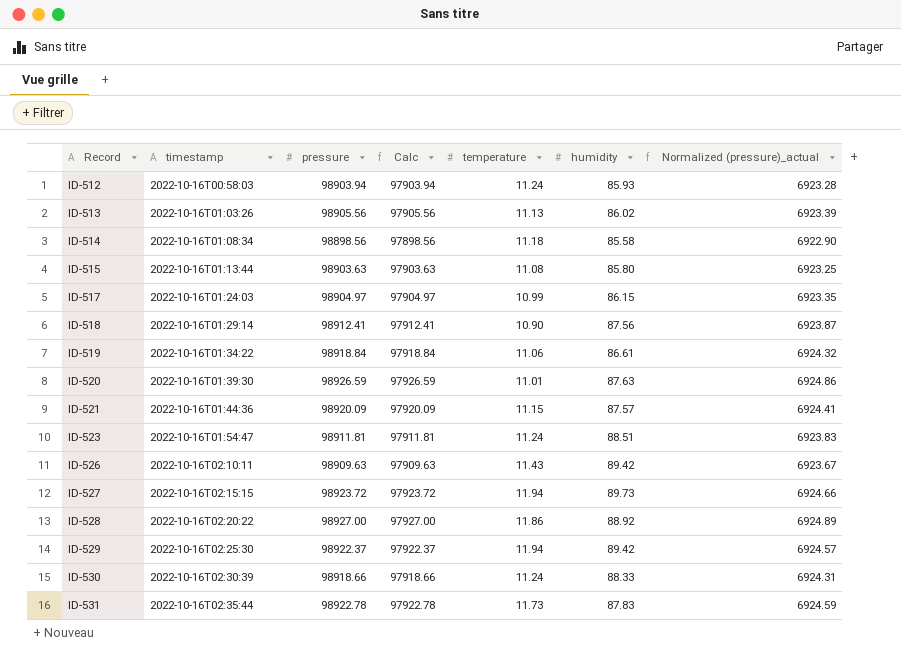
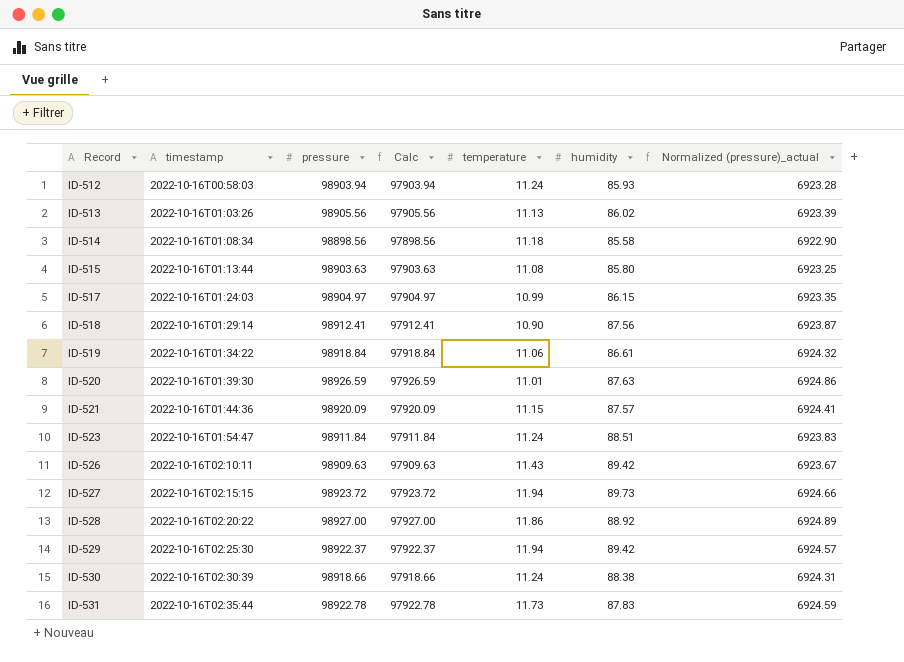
ID-523 | pressure: 98911.81 -> 98911.84
ID-523 | Calc: 97911.81 -> 97911.84
ID-530 | humidity: 88.33 -> 88.38

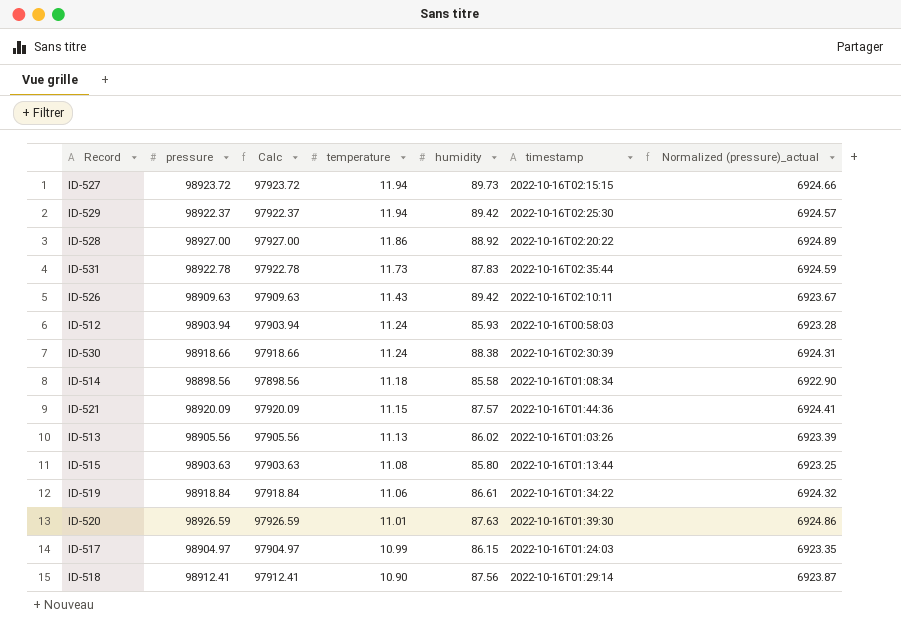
row order: Record ascending -> temperature descending
column timestamp | position: 2 -> 6
row ID-523: 2022-10-16T01:54:47 | 98911.84 | 97911.84 | 11.24 | 88.51 | 6923.83 -> none

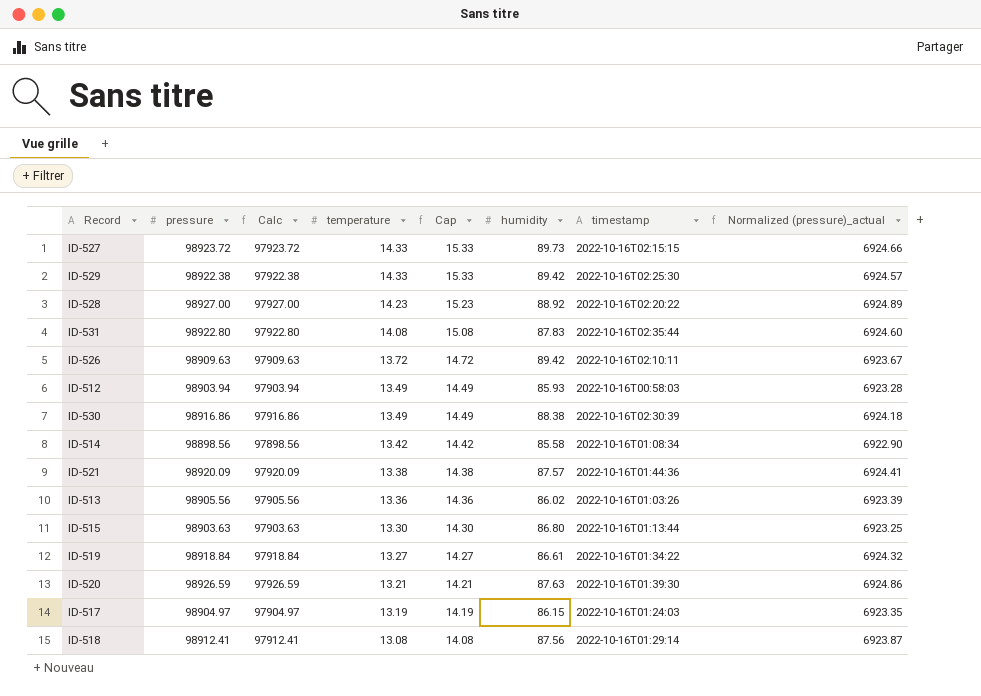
column Cap | formula: none -> [temperature] + 1
ID-527 | temperature: 11.94 -> 14.33
ID-529 | pressure: 98922.37 -> 98922.38
ID-529 | Calc: 97922.37 -> 97922.38
ID-529 | temperature: 11.94 -> 14.33
ID-528 | temperature: 11.86 -> 14.23
ID-531 | pressure: 98922.78 -> 98922.80
ID-531 | Calc: 97922.78 -> 97922.80
ID-531 | temperature: 11.73 -> 14.08
ID-531 | Normalized (pressure)_actual: 6924.59 -> 6924.60
ID-526 | temperature: 11.43 -> 13.72
ID-512 | temperature: 11.24 -> 13.49
ID-530 | pressure: 98918.66 -> 98916.86
ID-530 | Calc: 97918.66 -> 97916.86
ID-530 | temperature: 11.24 -> 13.49
ID-530 | Normalized (pressure)_actual: 6924.31 -> 6924.18
ID-514 | temperature: 11.18 -> 13.42
ID-521 | temperature: 11.15 -> 13.38
ID-513 | temperature: 11.13 -> 13.36
ID-515 | temperature: 11.08 -> 13.30
ID-515 | humidity: 85.80 -> 86.80
ID-519 | temperature: 11.06 -> 13.27
ID-520 | temperature: 11.01 -> 13.21
ID-517 | temperature: 10.99 -> 13.19
ID-518 | temperature: 10.90 -> 13.08

